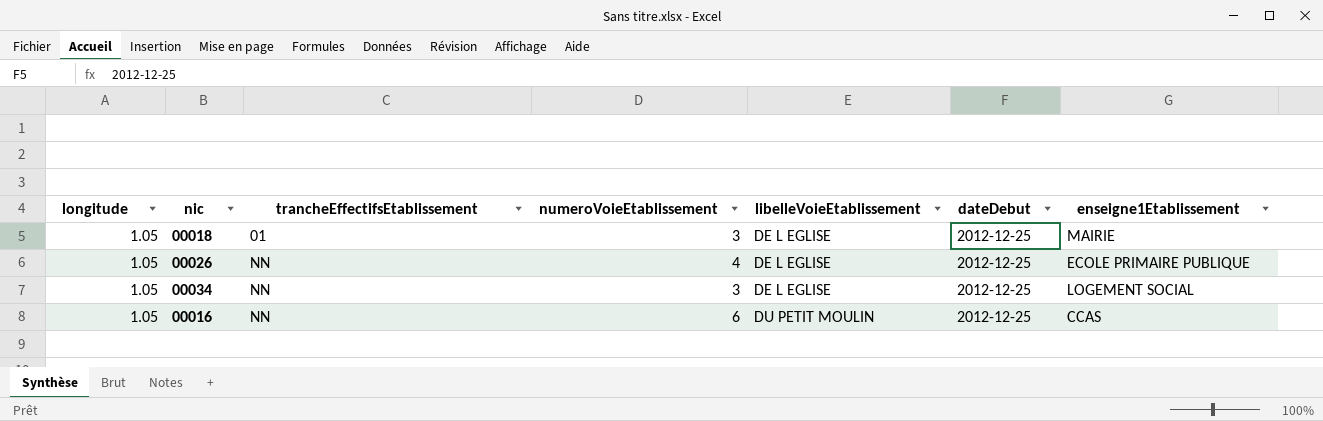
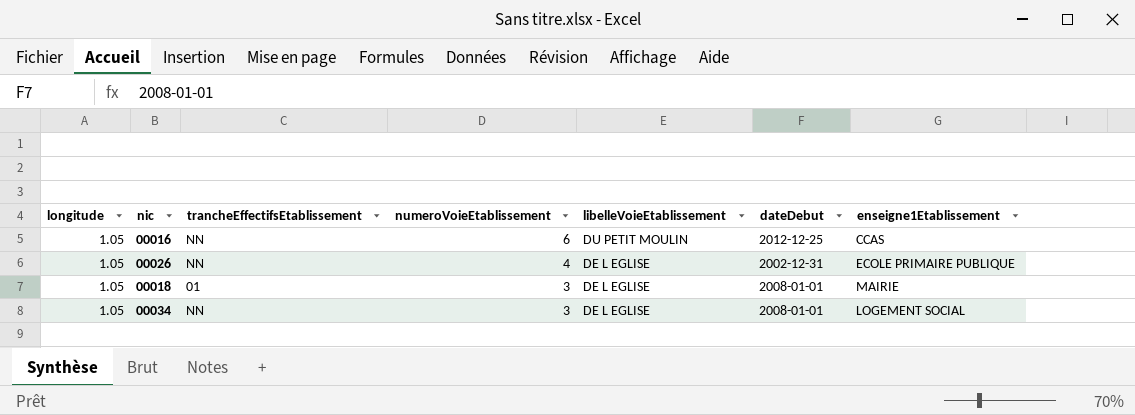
row order: trancheEffectifsEtablissement ascending -> numeroVoieEtablissement descending
00026 | dateDebut: 2012-12-25 -> 2002-12-31
00018 | dateDebut: 2012-12-25 -> 2008-01-01
00034 | dateDebut: 2012-12-25 -> 2008-01-01

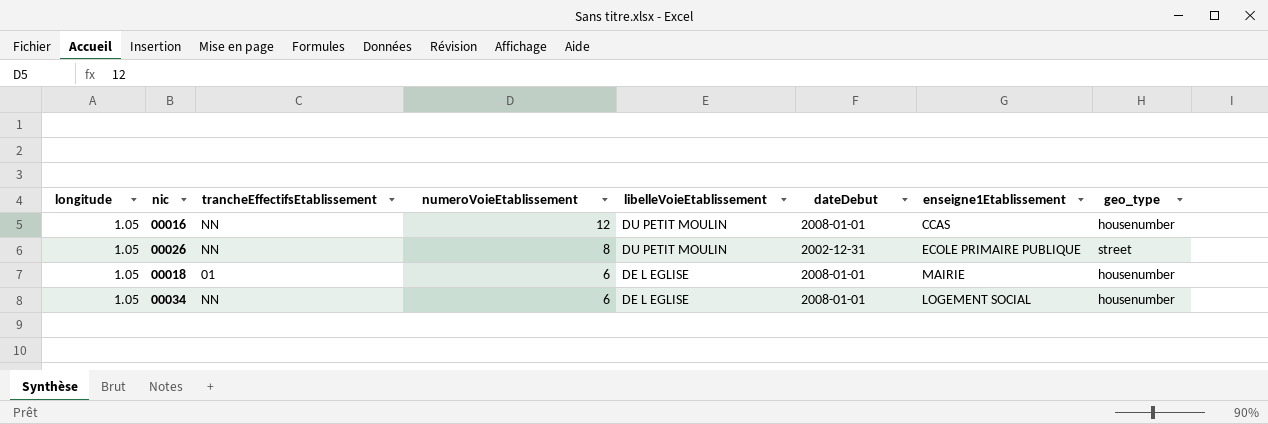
column geo_type | position: none -> 8
00016 | numeroVoieEtablissement: 6 -> 12
00016 | dateDebut: 2012-12-25 -> 2008-01-01
00026 | numeroVoieEtablissement: 4 -> 8
00026 | libelleVoieEtablissement: DE L EGLISE -> DU PETIT MOULIN
00018 | numeroVoieEtablissement: 3 -> 6
00034 | numeroVoieEtablissement: 3 -> 6

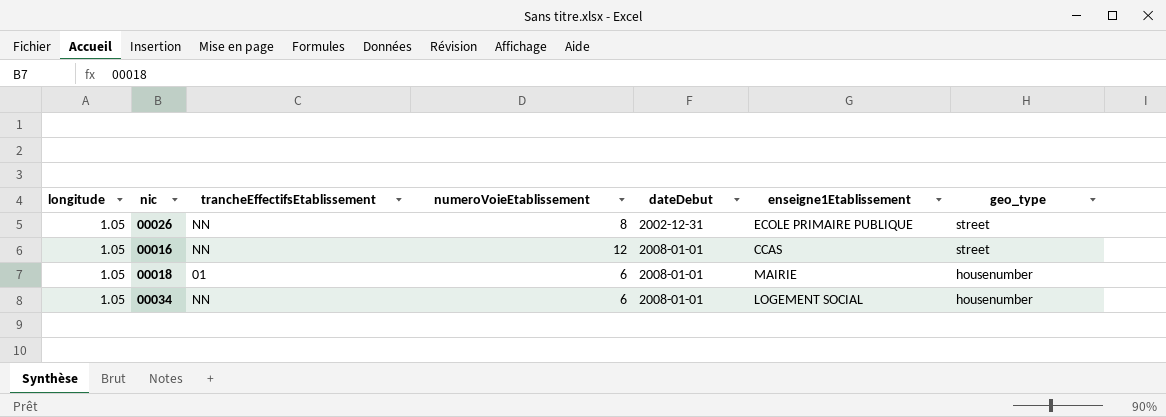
row order: numeroVoieEtablissement descending -> dateDebut ascending
column libelleVoieEtablissement | position: 5 -> none
00016 | geo_type: housenumber -> street

